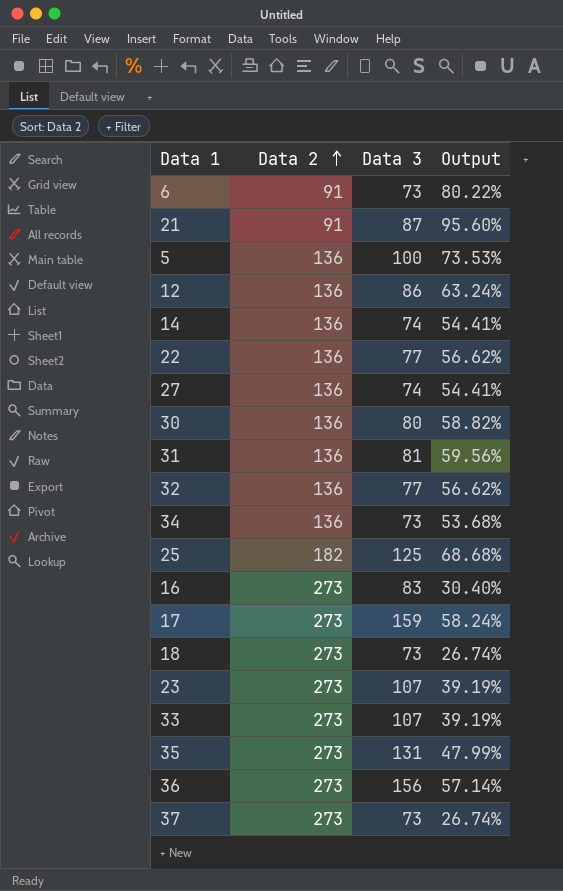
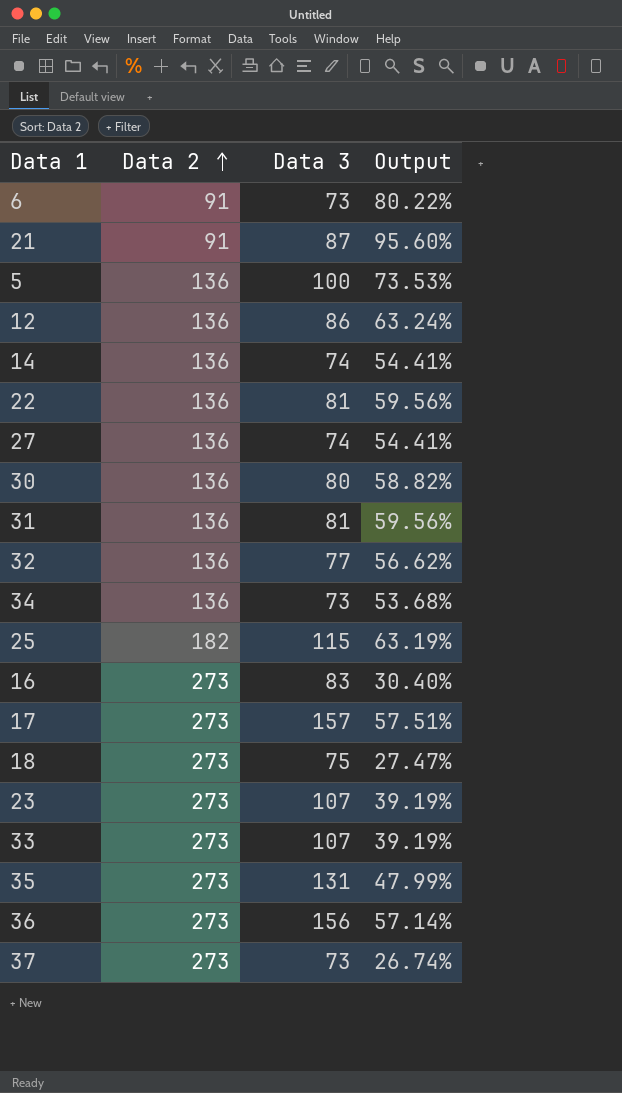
22 | Data 3: 77 -> 81
22 | Output: 56.62% -> 59.56%
25 | Data 3: 125 -> 115
25 | Output: 68.68% -> 63.19%
17 | Data 3: 159 -> 157
17 | Output: 58.24% -> 57.51%
18 | Data 3: 73 -> 75
18 | Output: 26.74% -> 27.47%

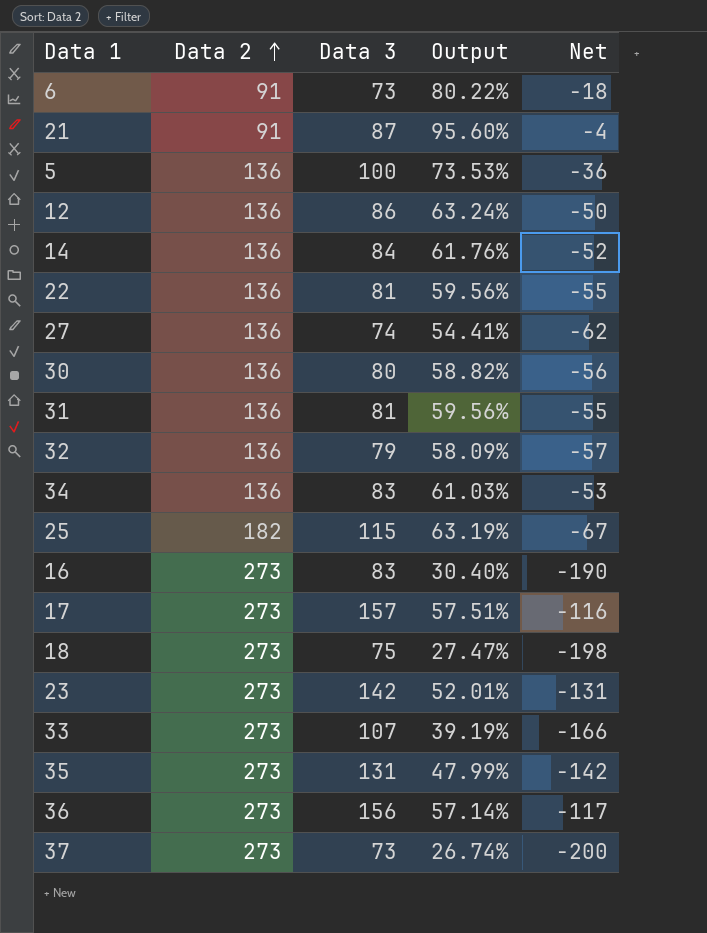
column Net | formula: none -> [Data 3] - [Data 2]
14 | Data 3: 74 -> 84
14 | Output: 54.41% -> 61.76%
32 | Data 3: 77 -> 79
32 | Output: 56.62% -> 58.09%
34 | Data 3: 73 -> 83
34 | Output: 53.68% -> 61.03%
23 | Data 3: 107 -> 142
23 | Output: 39.19% -> 52.01%

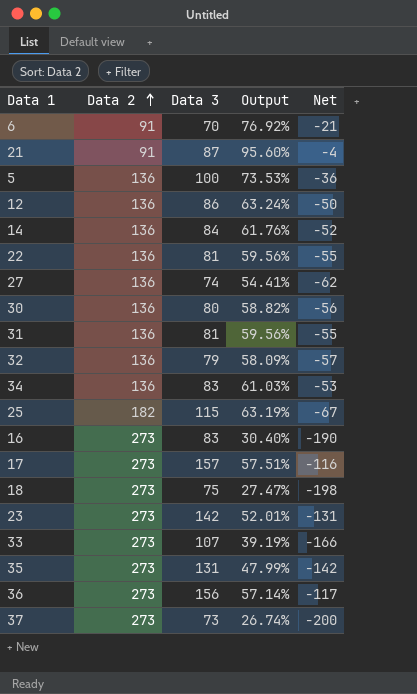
6 | Data 3: 73 -> 70
6 | Output: 80.22% -> 76.92%
6 | Net: -18 -> -21

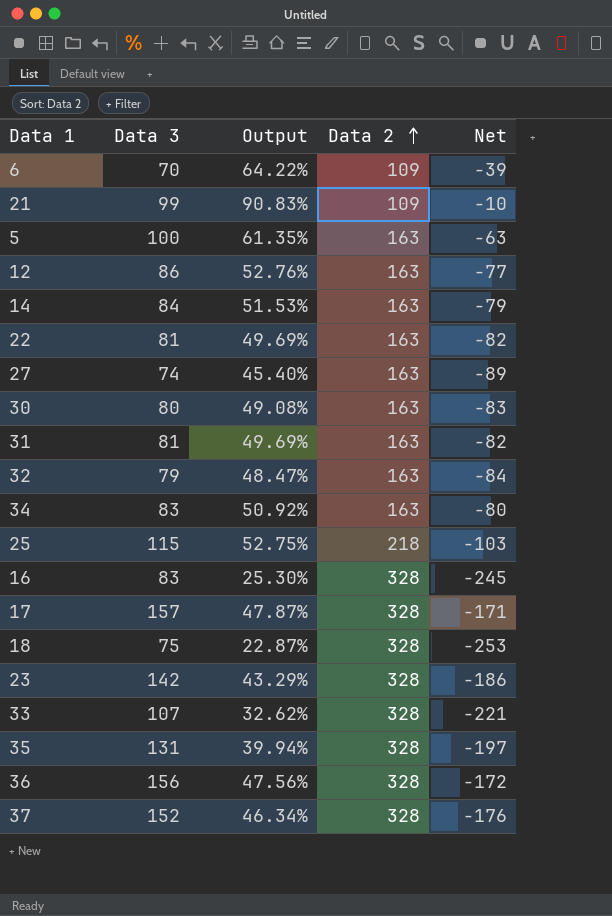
column Data 2 | position: 2 -> 4
6 | Output: 76.92% -> 64.22%
6 | Data 2: 91 -> 109
6 | Net: -21 -> -39
21 | Data 3: 87 -> 99
21 | Output: 95.60% -> 90.83%
21 | Data 2: 91 -> 109
21 | Net: -4 -> -10
5 | Output: 73.53% -> 61.35%
5 | Data 2: 136 -> 163
5 | Net: -36 -> -63
12 | Output: 63.24% -> 52.76%
12 | Data 2: 136 -> 163
12 | Net: -50 -> -77
14 | Output: 61.76% -> 51.53%
14 | Data 2: 136 -> 163
14 | Net: -52 -> -79
22 | Output: 59.56% -> 49.69%
22 | Data 2: 136 -> 163
22 | Net: -55 -> -82
27 | Output: 54.41% -> 45.40%
27 | Data 2: 136 -> 163
27 | Net: -62 -> -89
30 | Output: 58.82% -> 49.08%
30 | Data 2: 136 -> 163
30 | Net: -56 -> -83
31 | Output: 59.56% -> 49.69%
31 | Data 2: 136 -> 163
31 | Net: -55 -> -82
32 | Output: 58.09% -> 48.47%
32 | Data 2: 136 -> 163
32 | Net: -57 -> -84
34 | Output: 61.03% -> 50.92%
34 | Data 2: 136 -> 163
34 | Net: -53 -> -80
25 | Output: 63.19% -> 52.75%
25 | Data 2: 182 -> 218
25 | Net: -67 -> -103
16 | Output: 30.40% -> 25.30%
16 | Data 2: 273 -> 328
16 | Net: -190 -> -245
17 | Output: 57.51% -> 47.87%
17 | Data 2: 273 -> 328
17 | Net: -116 -> -171
18 | Output: 27.47% -> 22.87%
18 | Data 2: 273 -> 328
18 | Net: -198 -> -253
23 | Output: 52.01% -> 43.29%
23 | Data 2: 273 -> 328
23 | Net: -131 -> -186
33 | Output: 39.19% -> 32.62%
33 | Data 2: 273 -> 328
33 | Net: -166 -> -221
35 | Output: 47.99% -> 39.94%
35 | Data 2: 273 -> 328
35 | Net: -142 -> -197
36 | Output: 57.14% -> 47.56%
36 | Data 2: 273 -> 328
36 | Net: -117 -> -172
37 | Data 3: 73 -> 152
37 | Output: 26.74% -> 46.34%
37 | Data 2: 273 -> 328
37 | Net: -200 -> -176

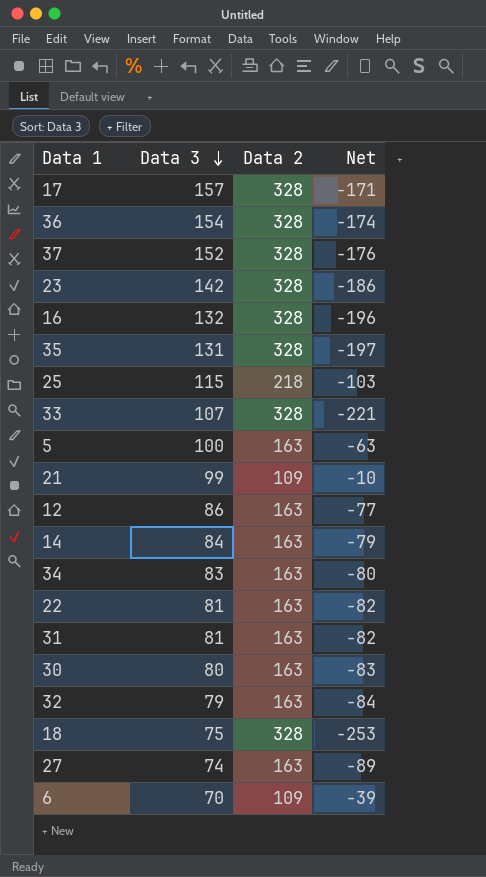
row order: Data 2 ascending -> Data 3 descending
column Output | formula: [Data 3] / [Data 2] -> none
36 | Data 3: 156 -> 154
36 | Net: -172 -> -174
16 | Data 3: 83 -> 132
16 | Net: -245 -> -196

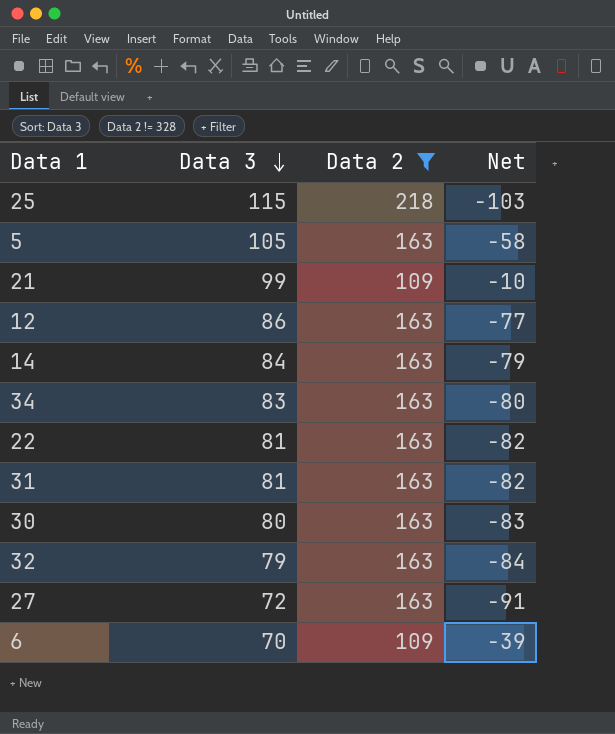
filter: none -> Data 2 != 328
5 | Data 3: 100 -> 105
5 | Net: -63 -> -58
27 | Data 3: 74 -> 72
27 | Net: -89 -> -91

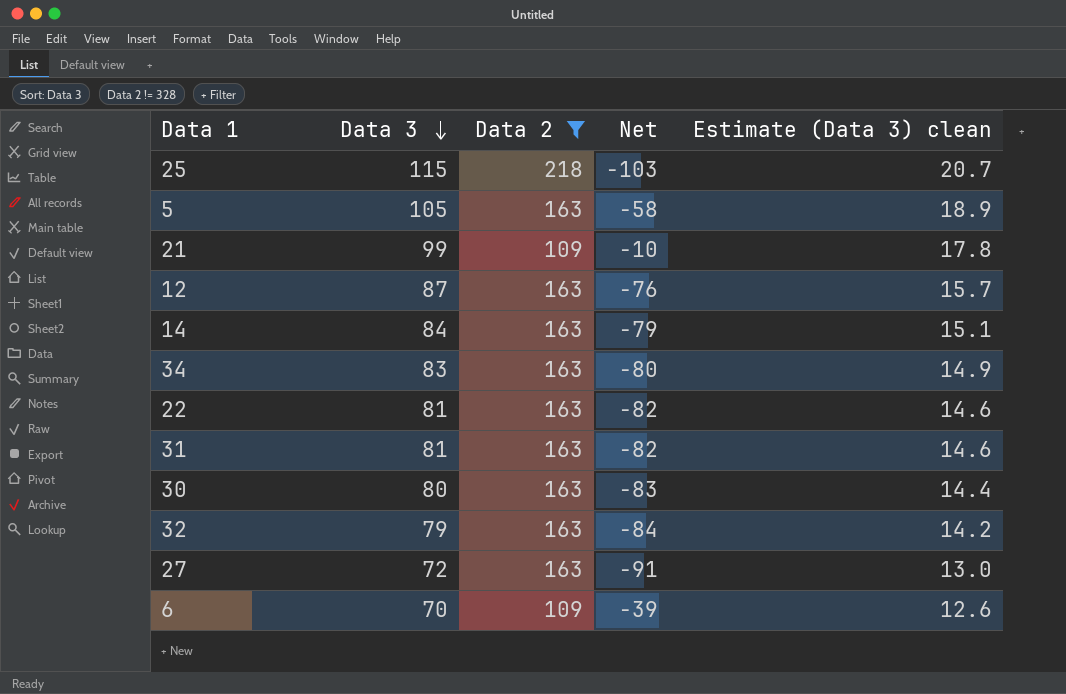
column Estimate (Data 3) clean | formula: none -> [Data 3] * 0.18
12 | Data 3: 86 -> 87
12 | Net: -77 -> -76

